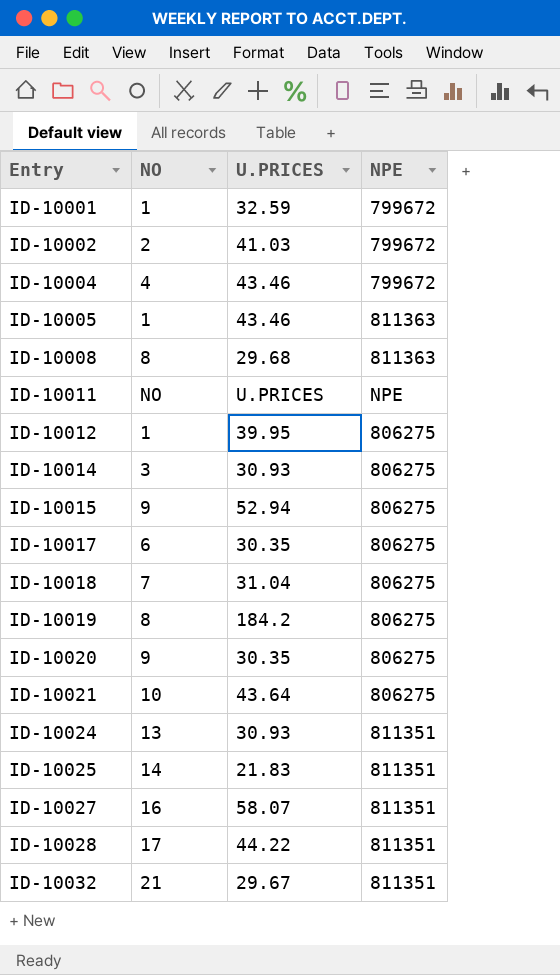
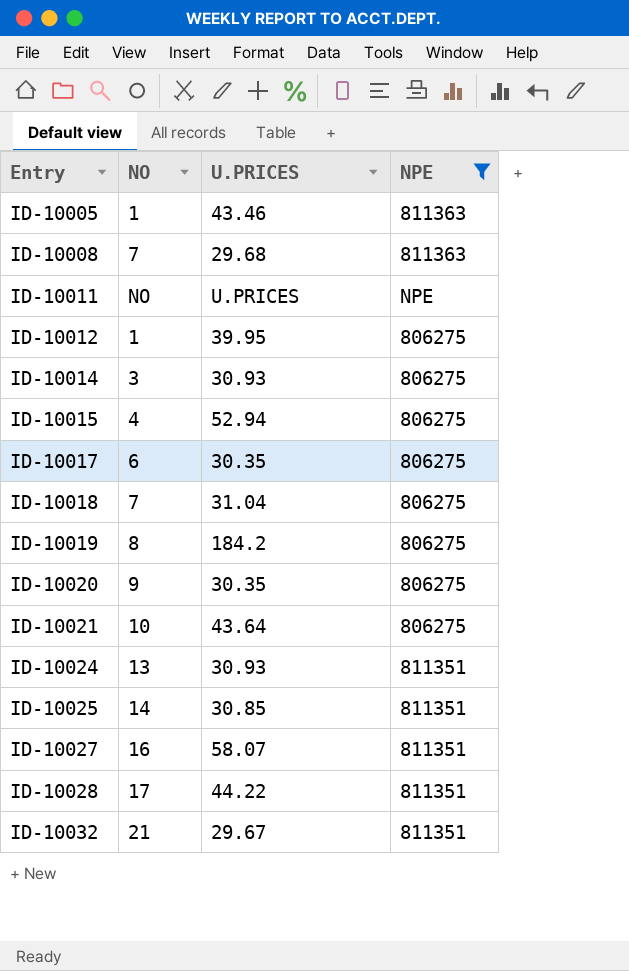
filter: none -> NPE != 799672
ID-10008 | NO: 8 -> 7
ID-10015 | NO: 9 -> 4
ID-10025 | U.PRICES: 21.83 -> 30.85

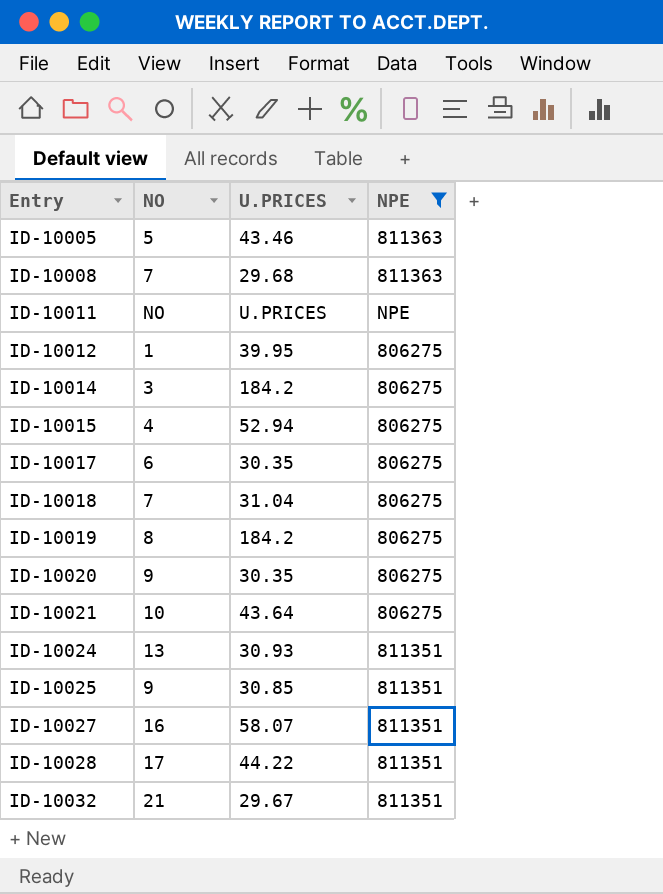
ID-10005 | NO: 1 -> 5
ID-10014 | U.PRICES: 30.93 -> 184.2
ID-10025 | NO: 14 -> 9

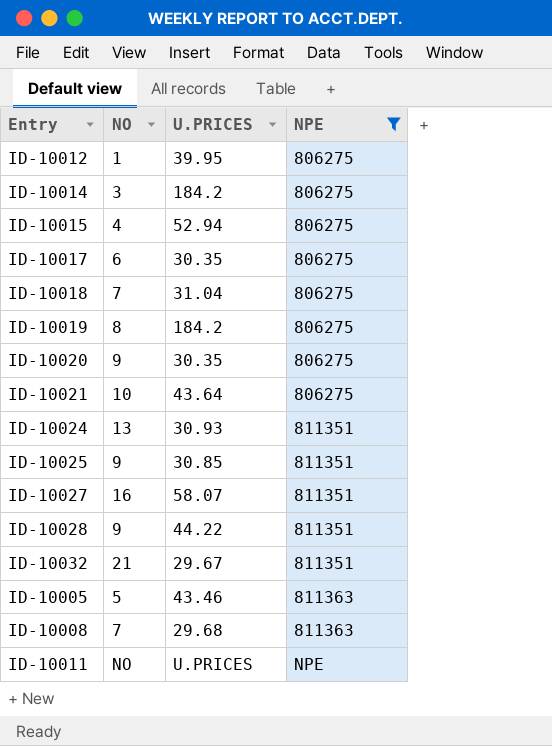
row order: Entry ascending -> NPE ascending
ID-10028 | NO: 17 -> 9

